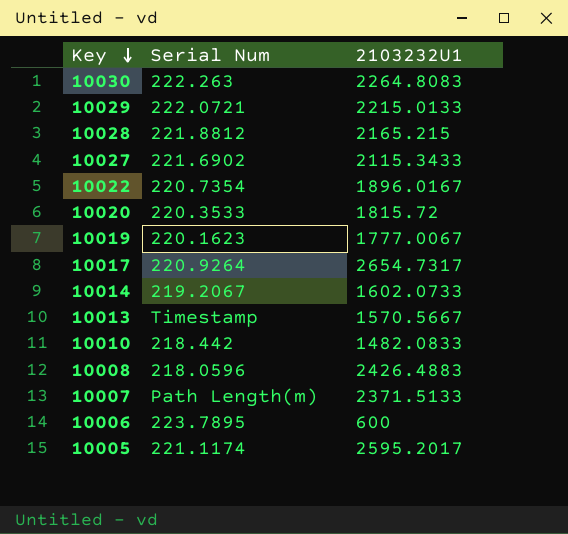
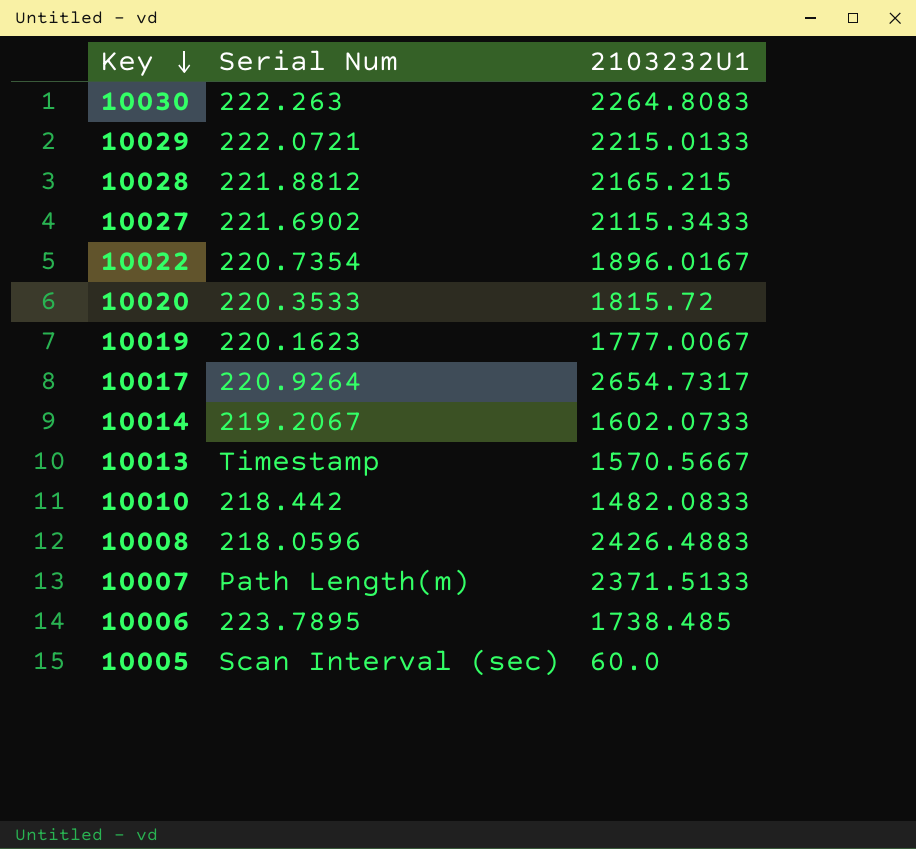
10006 | 2103232U1: 600 -> 1738.485
10005 | Serial Num: 221.1174 -> Scan Interval (sec)
10005 | 2103232U1: 2595.2017 -> 60.0

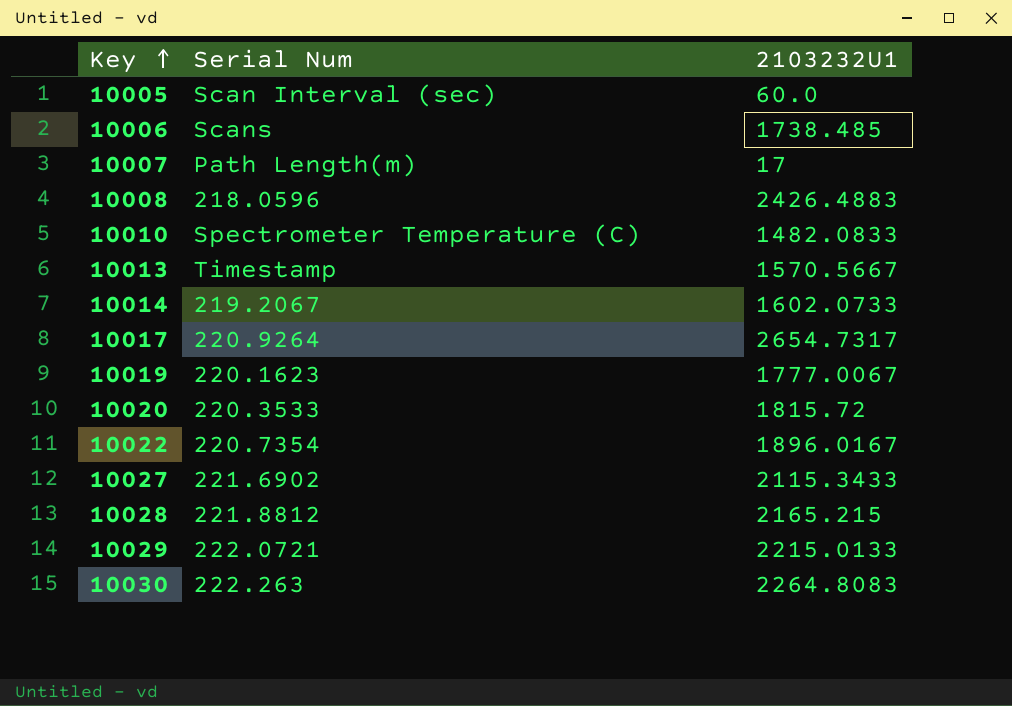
row order: Key descending -> Key ascending
10006 | Serial Num: 223.7895 -> Scans
10007 | 2103232U1: 2371.5133 -> 17
10010 | Serial Num: 218.442 -> Spectrometer Temperature (C)

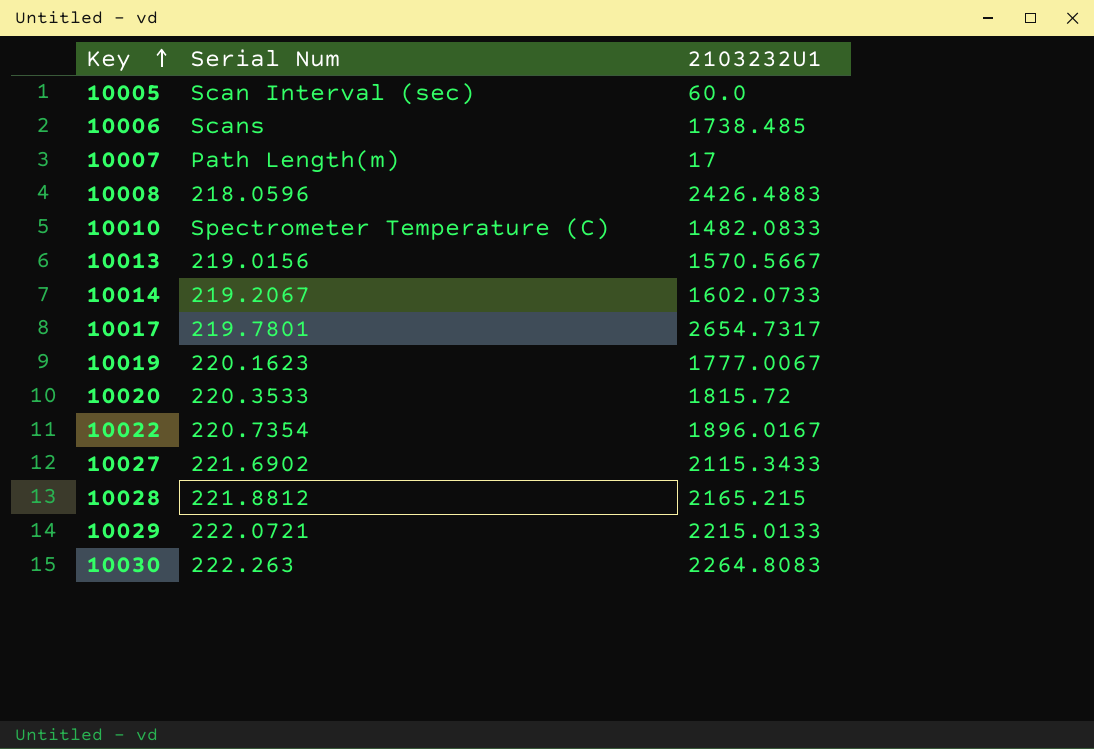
10013 | Serial Num: Timestamp -> 219.0156
10017 | Serial Num: 220.9264 -> 219.7801

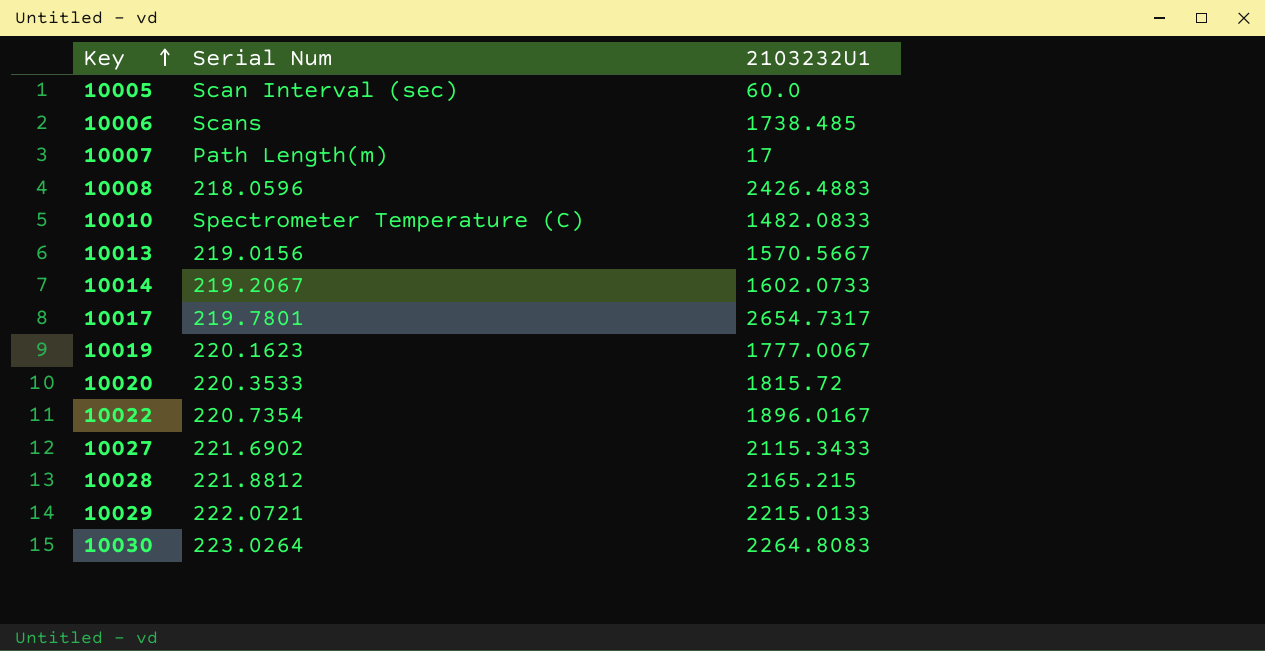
10030 | Serial Num: 222.263 -> 223.0264

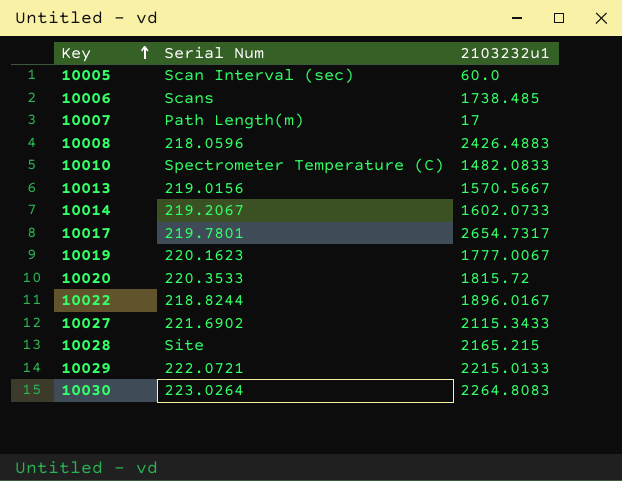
column name: 2103232U1 -> 2103232u1
10022 | Serial Num: 220.7354 -> 218.8244
10028 | Serial Num: 221.8812 -> Site

